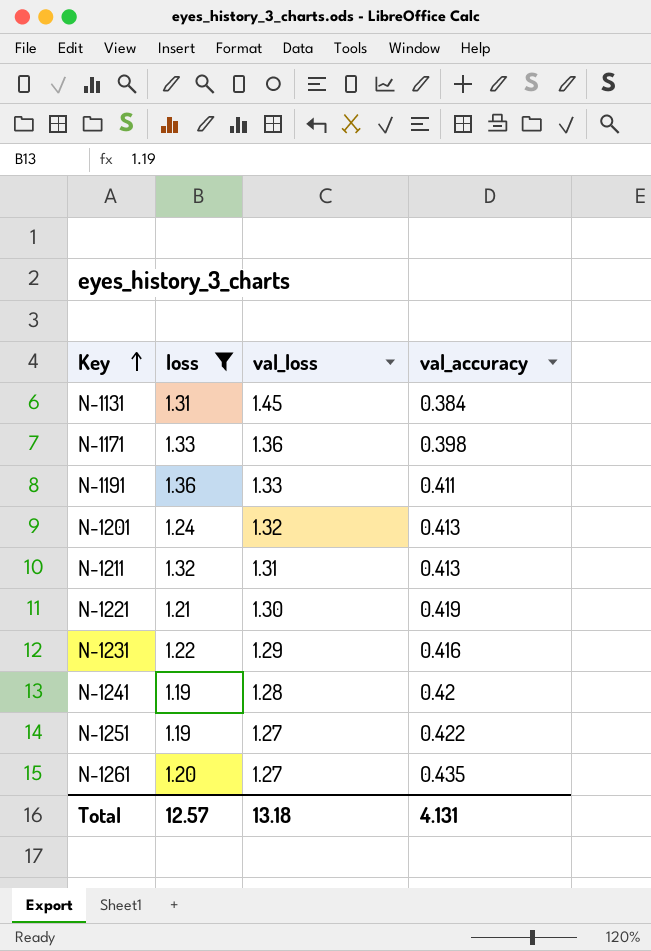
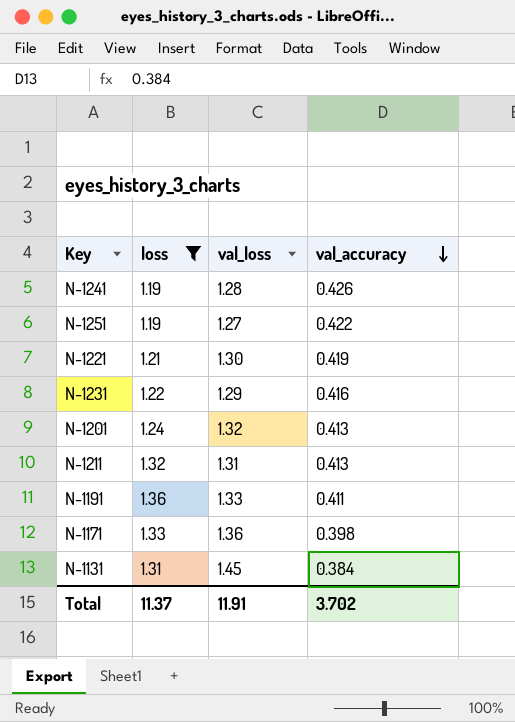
row order: Key ascending -> val_accuracy descending
row N-1261: 1.20 | 1.27 | 0.435 -> none
N-1241 | val_accuracy: 0.42 -> 0.426
Total | loss: 12.57 -> 11.37
Total | val_loss: 13.18 -> 11.91
Total | val_accuracy: 4.131 -> 3.702

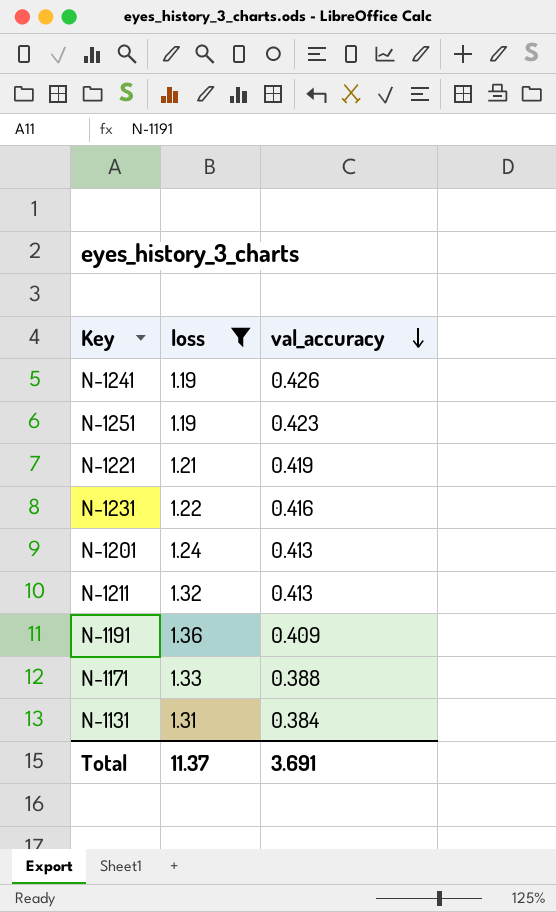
column val_loss | position: 3 -> none
N-1251 | val_accuracy: 0.422 -> 0.423
N-1191 | val_accuracy: 0.411 -> 0.409
N-1171 | val_accuracy: 0.398 -> 0.388
Total | val_accuracy: 3.702 -> 3.691

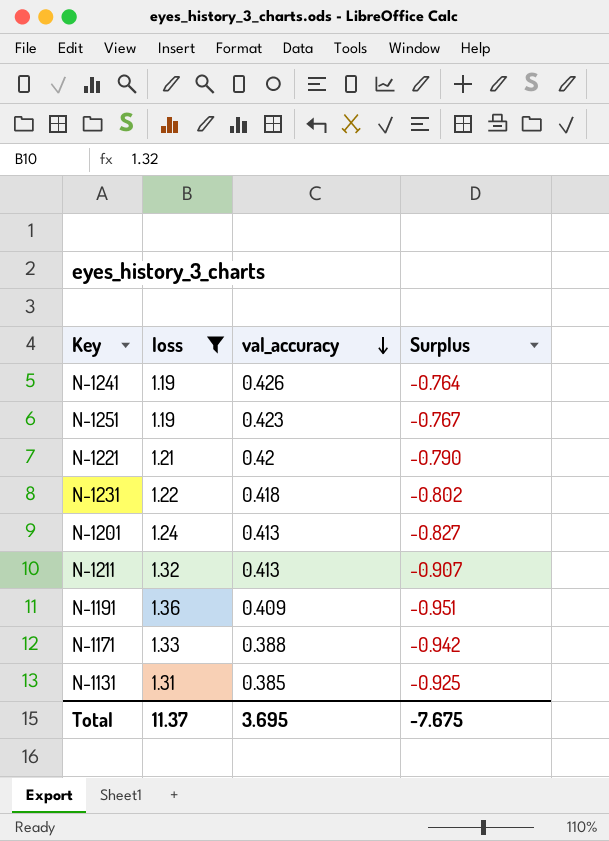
column Surplus | formula: none -> [val_accuracy] - [loss]
N-1221 | val_accuracy: 0.419 -> 0.42
N-1231 | val_accuracy: 0.416 -> 0.418
N-1131 | val_accuracy: 0.384 -> 0.385
Total | val_accuracy: 3.691 -> 3.695

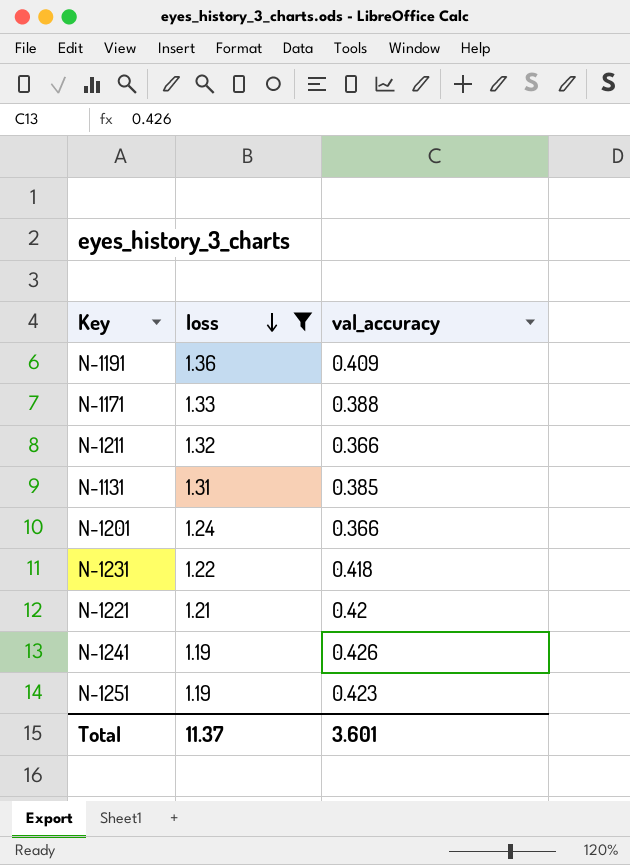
row order: val_accuracy descending -> loss descending
column Surplus | formula: [val_accuracy] - [loss] -> none
N-1211 | val_accuracy: 0.413 -> 0.366
N-1201 | val_accuracy: 0.413 -> 0.366
Total | val_accuracy: 3.695 -> 3.601

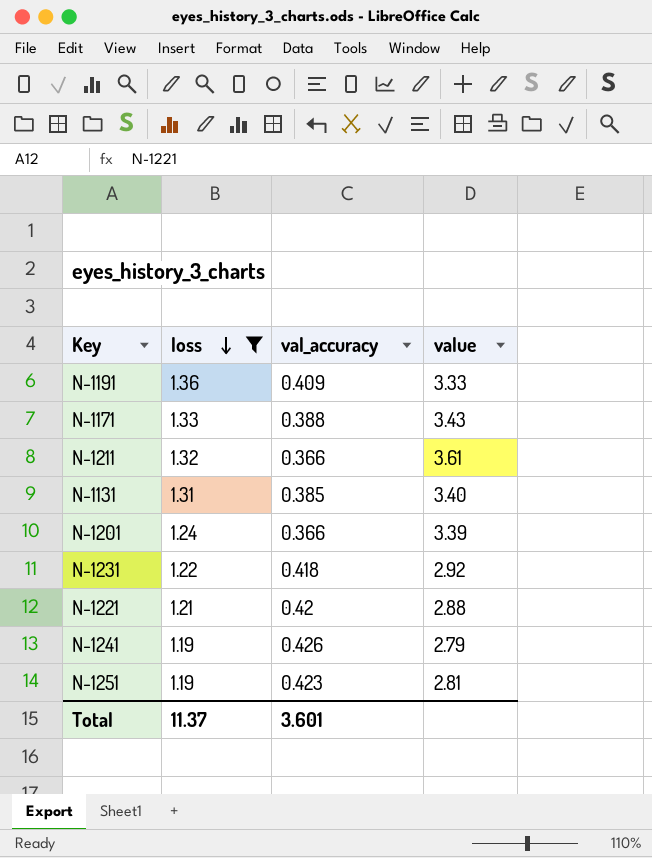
column value | formula: none -> [loss] / [val_accuracy]

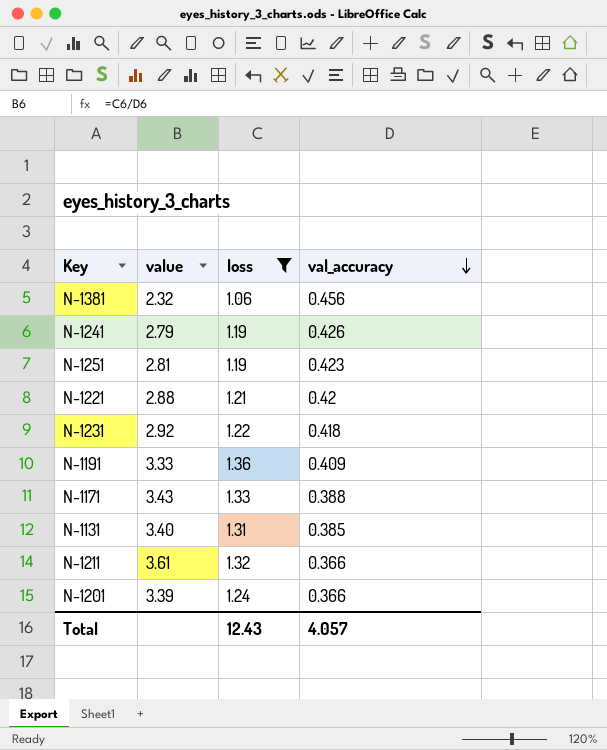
row order: loss descending -> val_accuracy descending
column value | position: 4 -> 2
row N-1381: none -> 2.32 | 1.06 | 0.456
Total | loss: 11.37 -> 12.43
Total | val_accuracy: 3.601 -> 4.057

